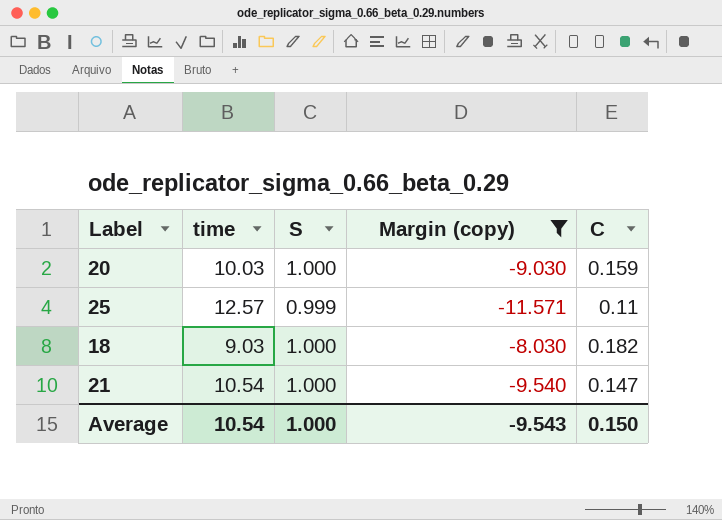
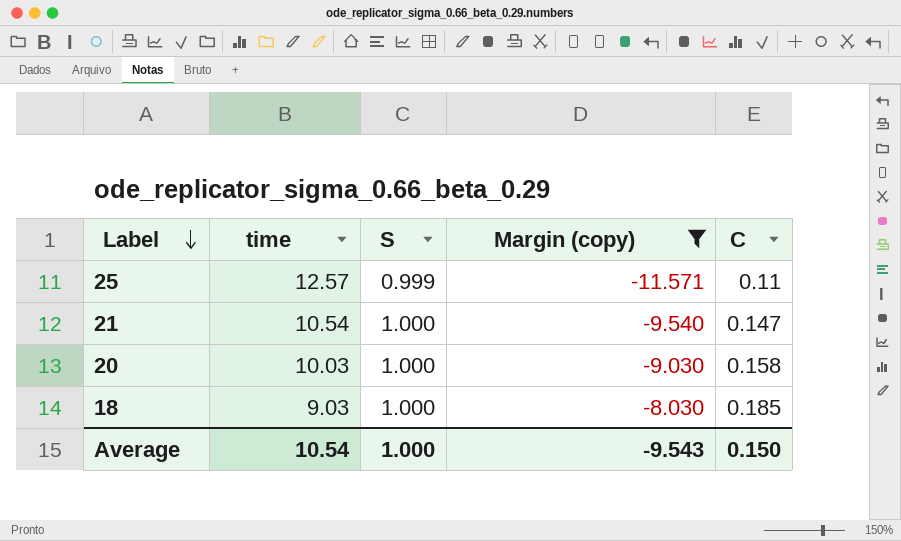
row order: none -> Label descending
20 | C: 0.159 -> 0.158
18 | C: 0.182 -> 0.185

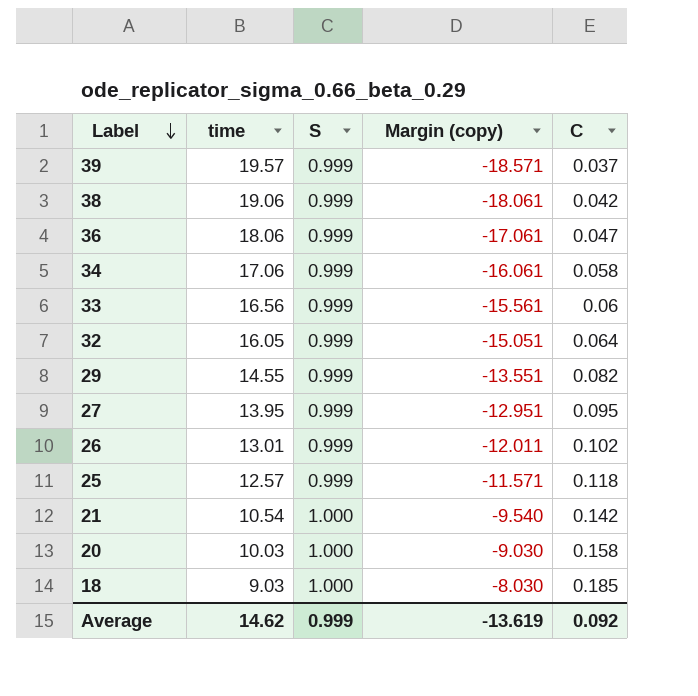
filter: Margin (copy) >= -11.571 -> none
25 | C: 0.11 -> 0.118
21 | C: 0.147 -> 0.142
Average | time: 10.54 -> 14.62
Average | S: 1.000 -> 0.999
Average | Margin (copy): -9.543 -> -13.619
Average | C: 0.150 -> 0.092

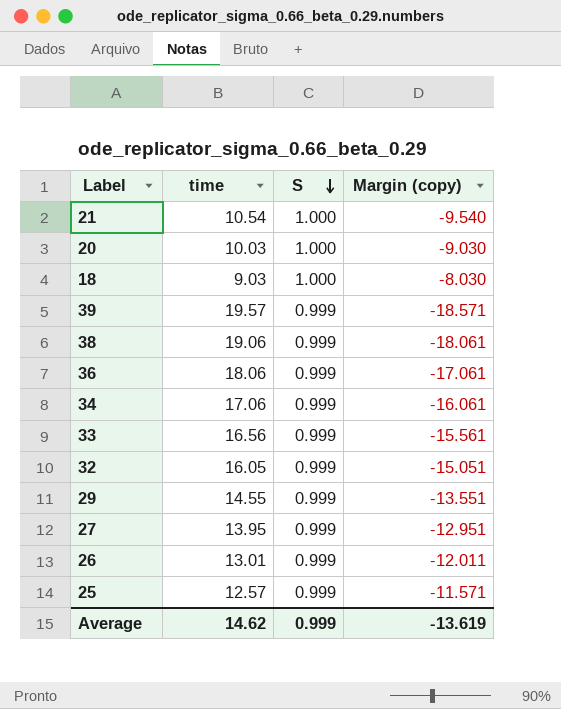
row order: Label descending -> S descending
column C | position: 5 -> none

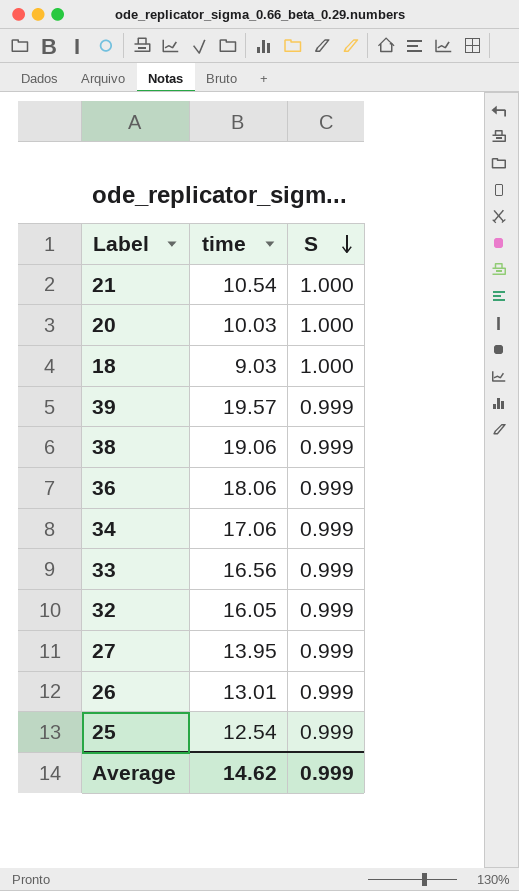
column Margin (copy) | formula: [S] - [time] -> none
row 29: 14.55 | 0.999 | -13.551 -> none
25 | time: 12.57 -> 12.54

